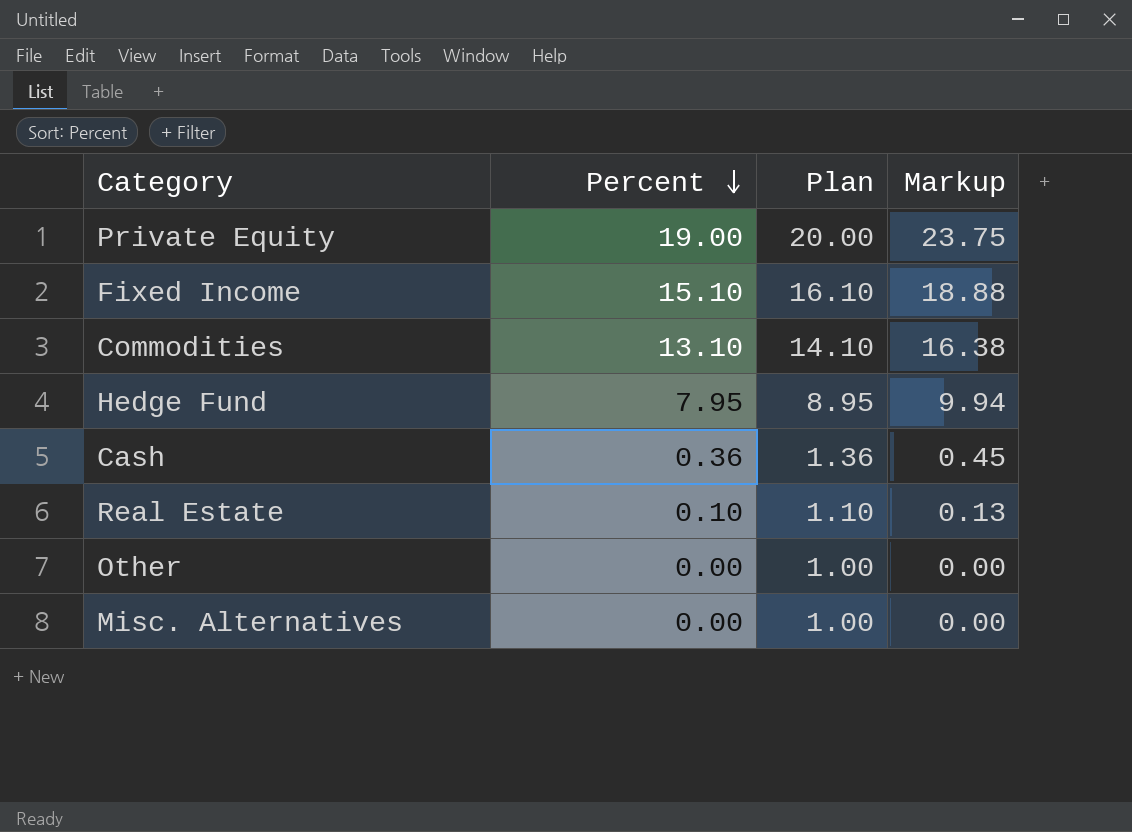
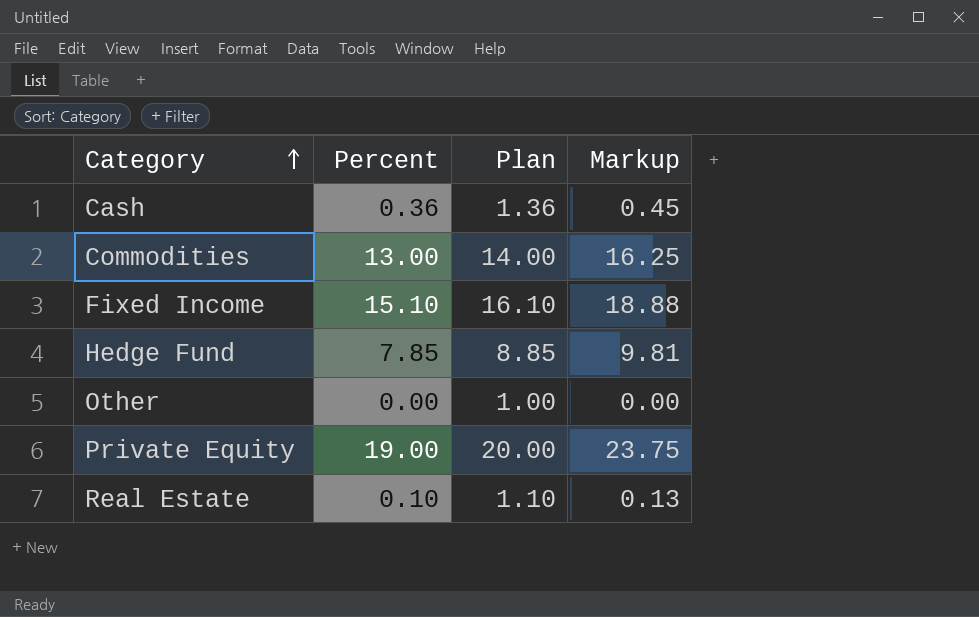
row order: Percent descending -> Category ascending
row Misc. Alternatives: 0.00 | 1.00 | 0.00 -> none
Commodities | Percent: 13.10 -> 13.00
Commodities | Plan: 14.10 -> 14.00
Commodities | Markup: 16.38 -> 16.25
Hedge Fund | Percent: 7.95 -> 7.85
Hedge Fund | Plan: 8.95 -> 8.85
Hedge Fund | Markup: 9.94 -> 9.81

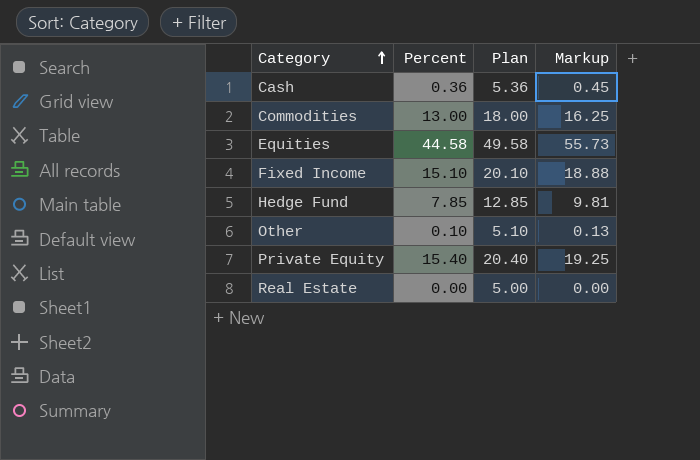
column Plan | formula: [Percent] + 1 -> [Percent] + 5
row Equities: none -> 44.58 | 49.58 | 55.73
Other | Percent: 0.00 -> 0.10
Other | Markup: 0.00 -> 0.13
Private Equity | Percent: 19.00 -> 15.40
Private Equity | Markup: 23.75 -> 19.25
Real Estate | Percent: 0.10 -> 0.00
Real Estate | Markup: 0.13 -> 0.00

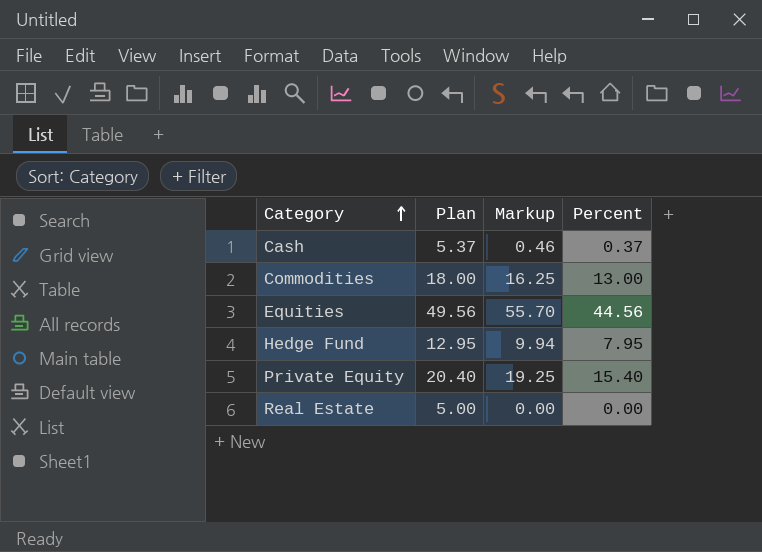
column Percent | position: 2 -> 4
row Fixed Income: 15.10 | 20.10 | 18.88 -> none
row Other: 0.10 | 5.10 | 0.13 -> none
Cash | Plan: 5.36 -> 5.37
Cash | Markup: 0.45 -> 0.46
Cash | Percent: 0.36 -> 0.37
Equities | Plan: 49.58 -> 49.56
Equities | Markup: 55.73 -> 55.70
Equities | Percent: 44.58 -> 44.56
Hedge Fund | Plan: 12.85 -> 12.95
Hedge Fund | Markup: 9.81 -> 9.94
Hedge Fund | Percent: 7.85 -> 7.95

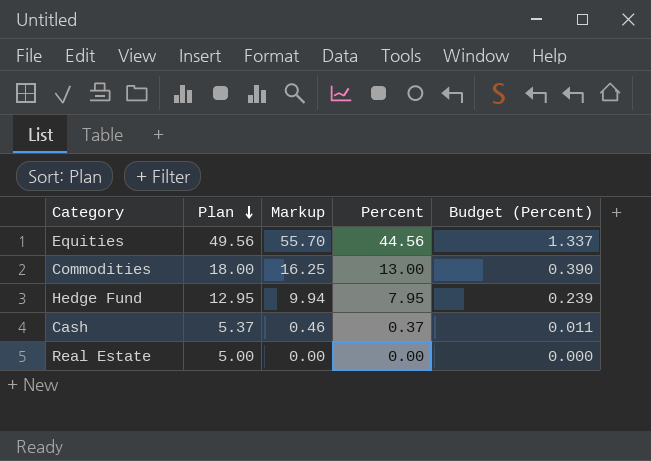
row order: Category ascending -> Plan descending
column Budget (Percent) | formula: none -> [Percent] * 0.03
row Private Equity: 20.40 | 19.25 | 15.40 -> none

